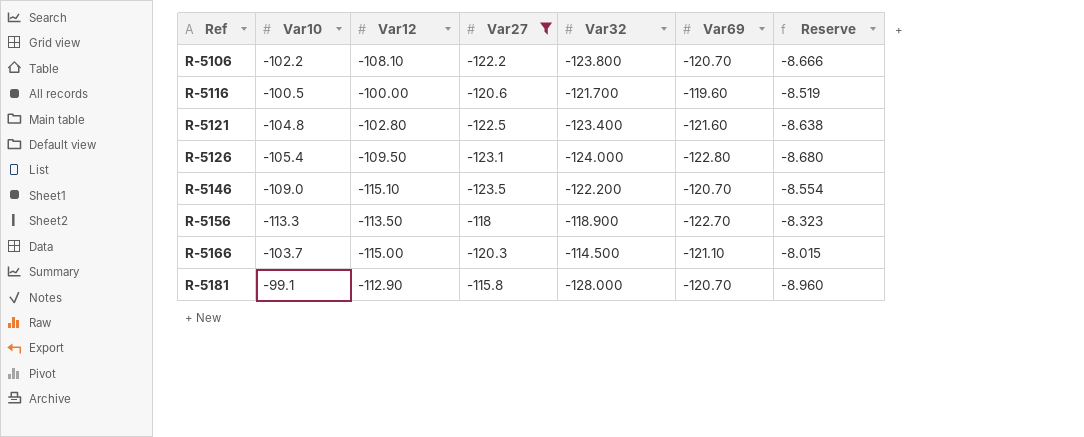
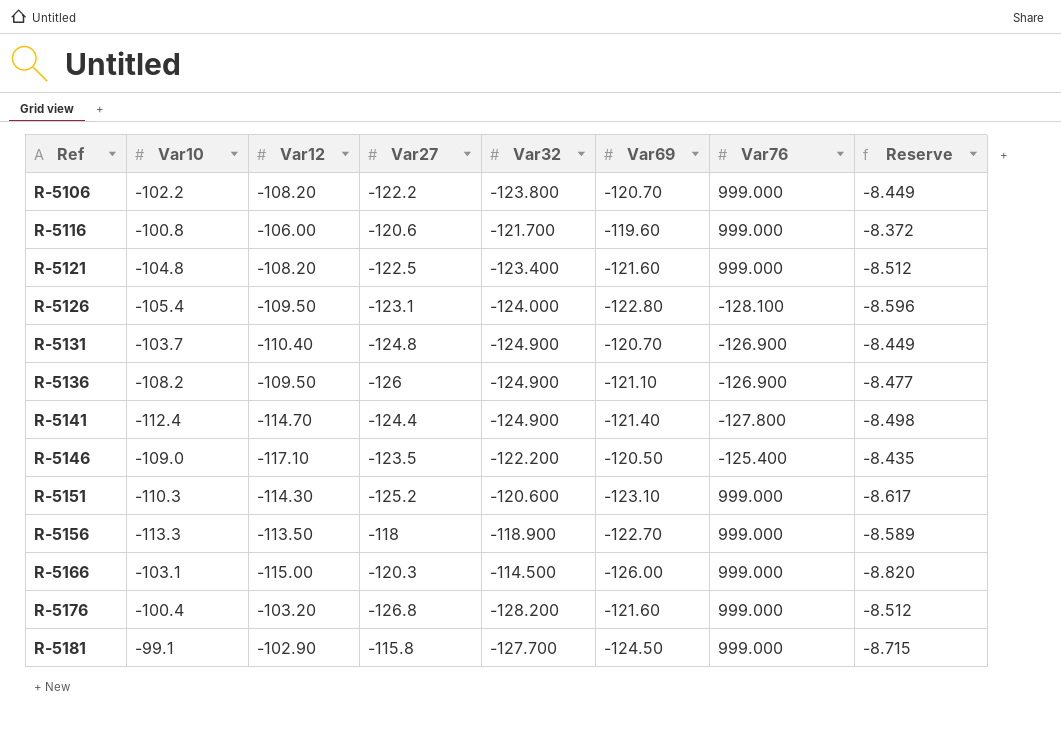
filter: Var27 >= -123.5 -> none
column Var76 | position: none -> 7
column Reserve | formula: [Var32] * 0.07 -> [Var69] * 0.07
R-5106 | Var12: -108.10 -> -108.20
R-5116 | Var10: -100.5 -> -100.8
R-5116 | Var12: -100.00 -> -106.00
R-5121 | Var12: -102.80 -> -108.20
R-5146 | Var12: -115.10 -> -117.10
R-5146 | Var69: -120.70 -> -120.50
R-5166 | Var10: -103.7 -> -103.1
R-5166 | Var69: -121.10 -> -126.00
R-5181 | Var12: -112.90 -> -102.90
R-5181 | Var32: -128.000 -> -127.700
R-5181 | Var69: -120.70 -> -124.50

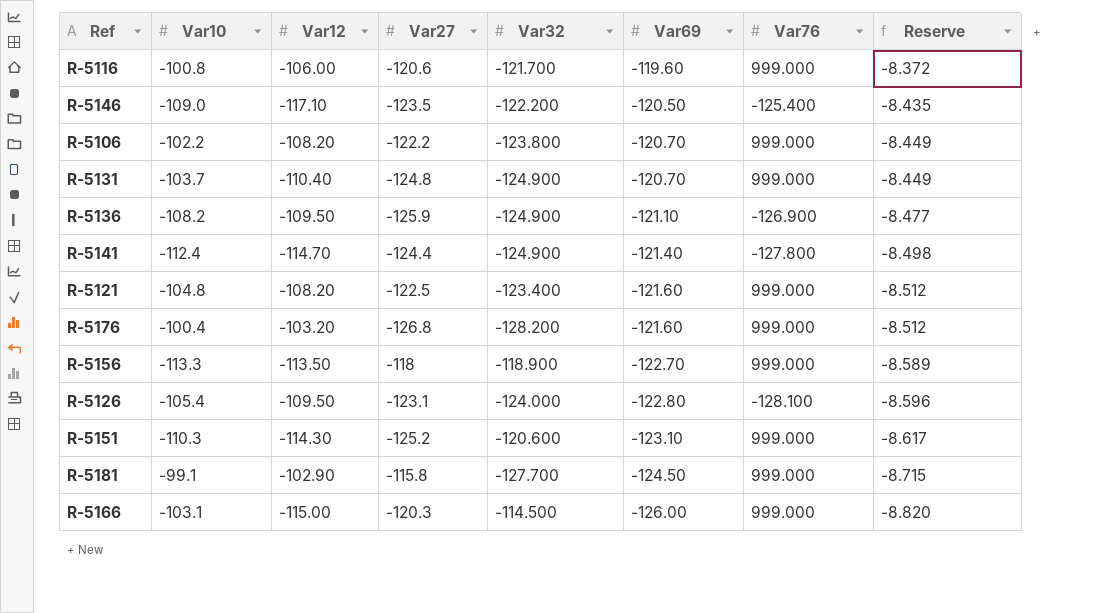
row order: Ref ascending -> Var69 descending
R-5131 | Var76: -126.900 -> 999.000
R-5136 | Var27: -126 -> -125.9

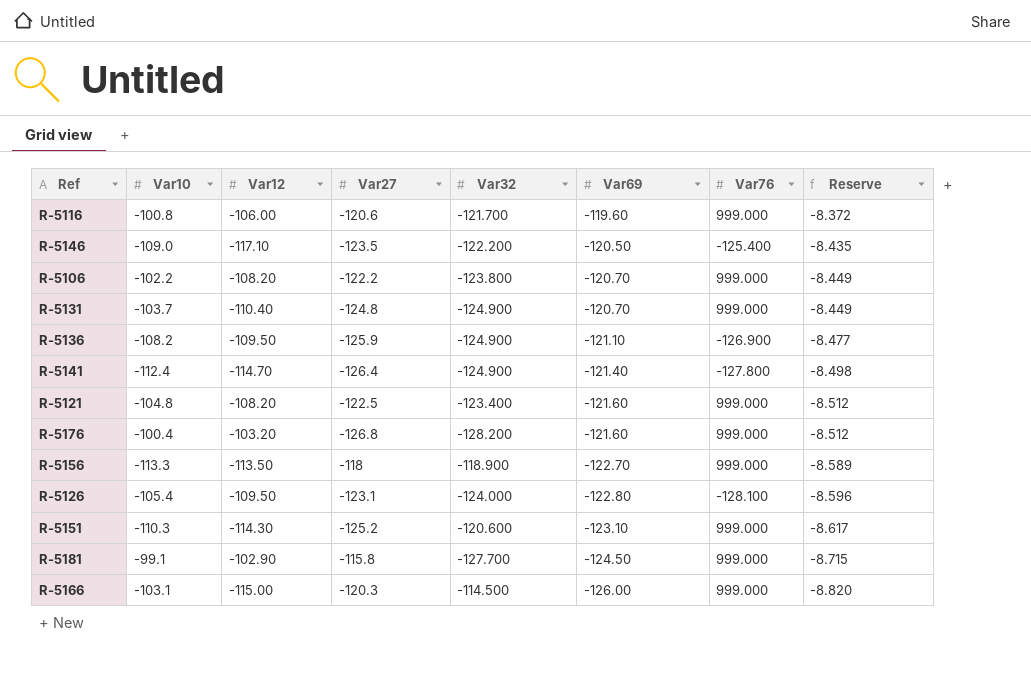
R-5141 | Var27: -124.4 -> -126.4

